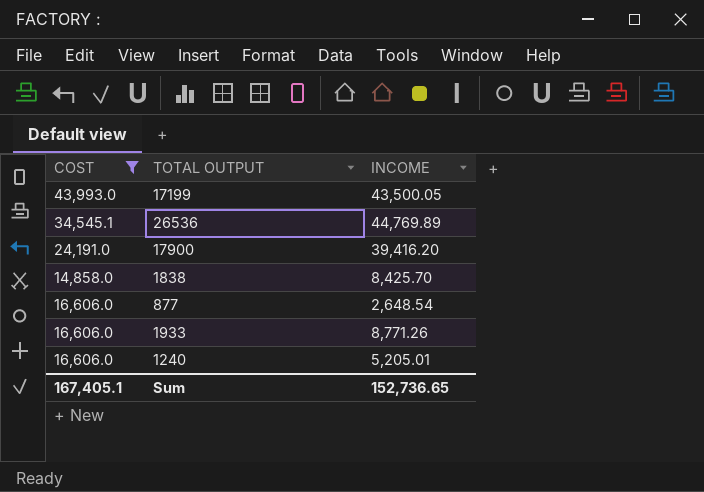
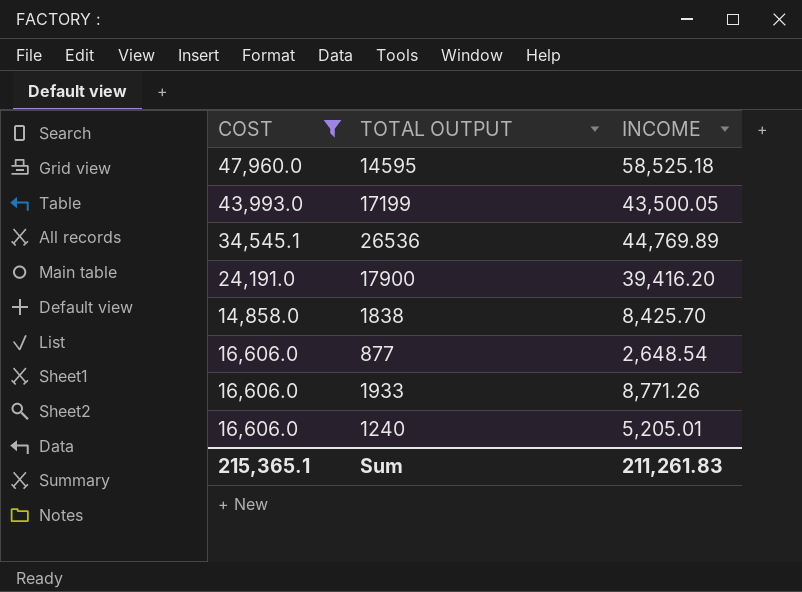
row 14595: none -> 47,960.0 | 58,525.18
Sum | COST: 167,405.1 -> 215,365.1
Sum | INCOME: 152,736.65 -> 211,261.83

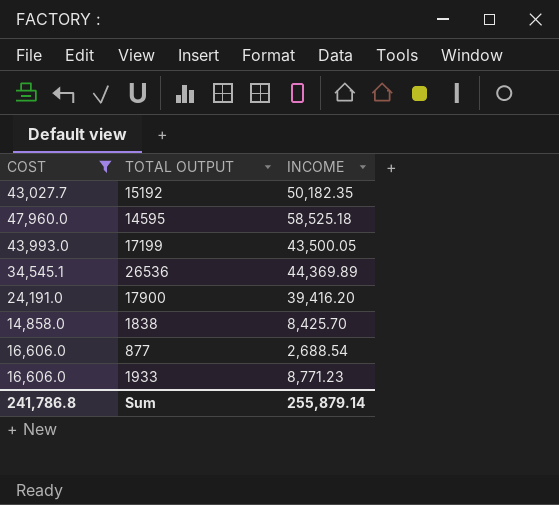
row 1240: 16,606.0 | 5,205.01 -> none
row 15192: none -> 43,027.7 | 50,182.35
26536 | INCOME: 44,769.89 -> 44,369.89
877 | INCOME: 2,648.54 -> 2,688.54
1933 | INCOME: 8,771.26 -> 8,771.23
Sum | COST: 215,365.1 -> 241,786.8
Sum | INCOME: 211,261.83 -> 255,879.14

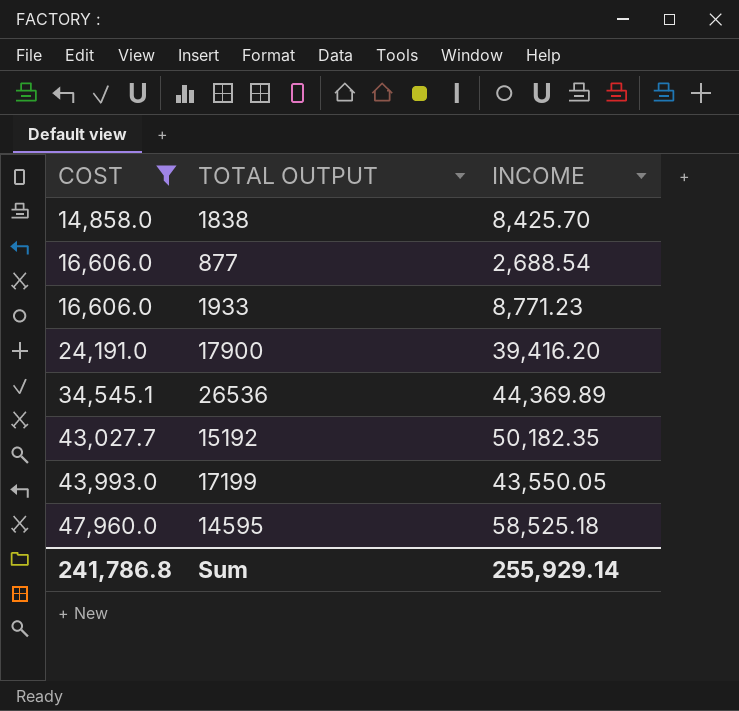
row order: none -> COST ascending
17199 | INCOME: 43,500.05 -> 43,550.05
Sum | INCOME: 255,879.14 -> 255,929.14

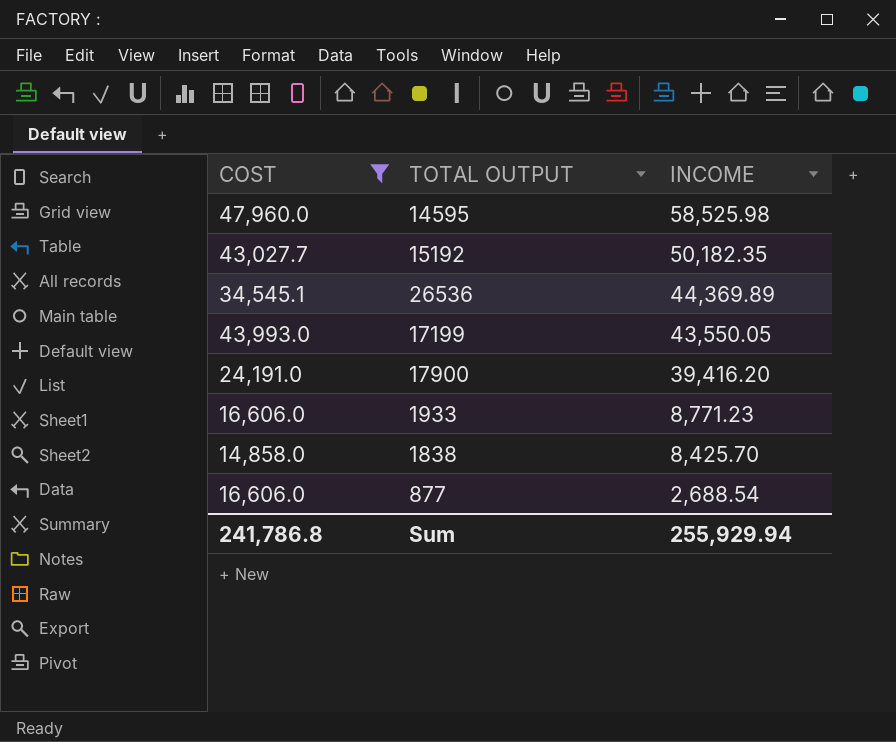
row order: COST ascending -> INCOME descending
14595 | INCOME: 58,525.18 -> 58,525.98
Sum | INCOME: 255,929.14 -> 255,929.94

